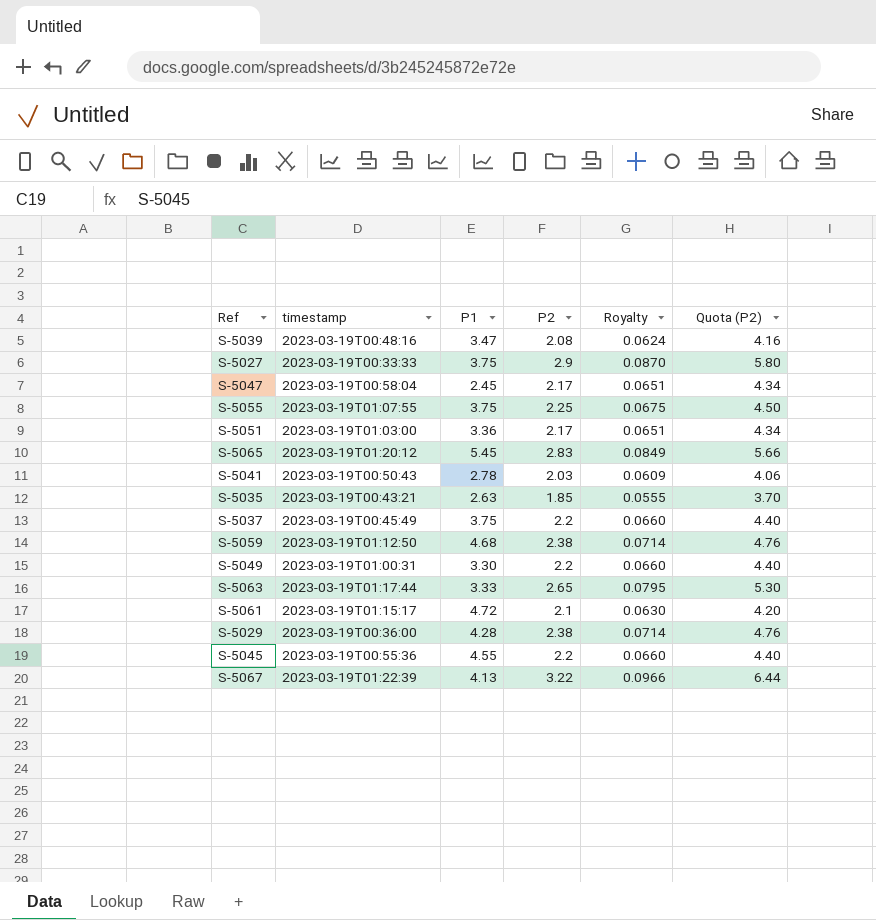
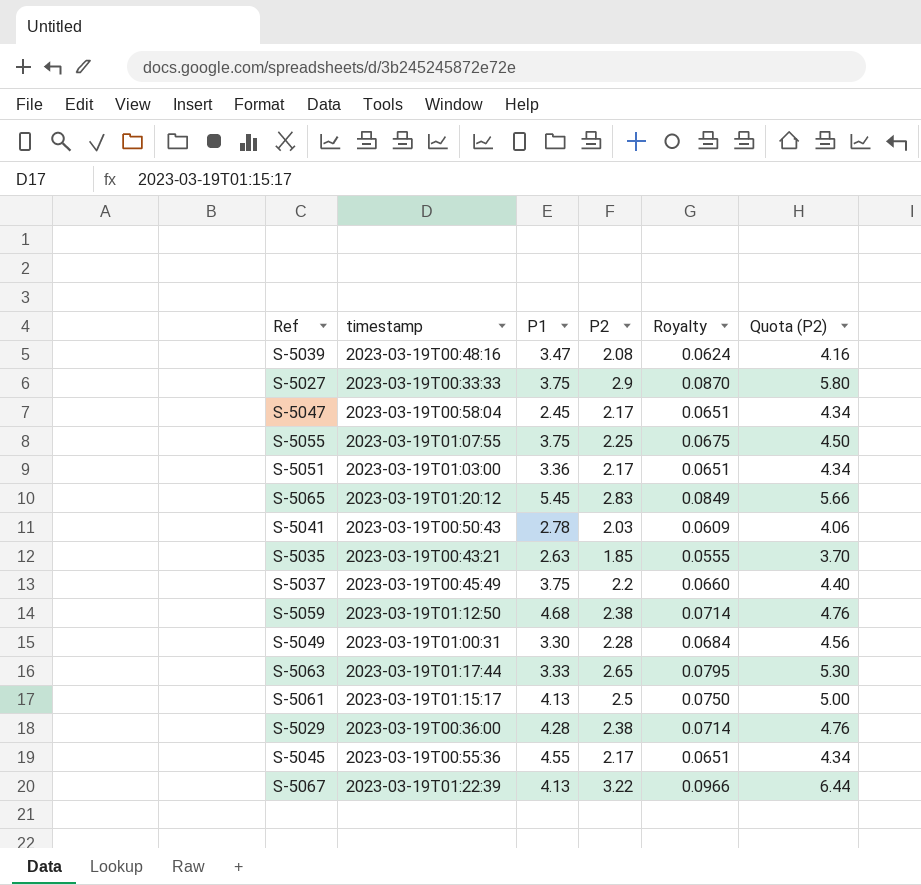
S-5049 | P2: 2.2 -> 2.28
S-5049 | Royalty: 0.0660 -> 0.0684
S-5049 | Quota (P2): 4.40 -> 4.56
S-5061 | P1: 4.72 -> 4.13
S-5061 | P2: 2.1 -> 2.5
S-5061 | Royalty: 0.0630 -> 0.0750
S-5061 | Quota (P2): 4.20 -> 5.00
S-5045 | P2: 2.2 -> 2.17
S-5045 | Royalty: 0.0660 -> 0.0651
S-5045 | Quota (P2): 4.40 -> 4.34

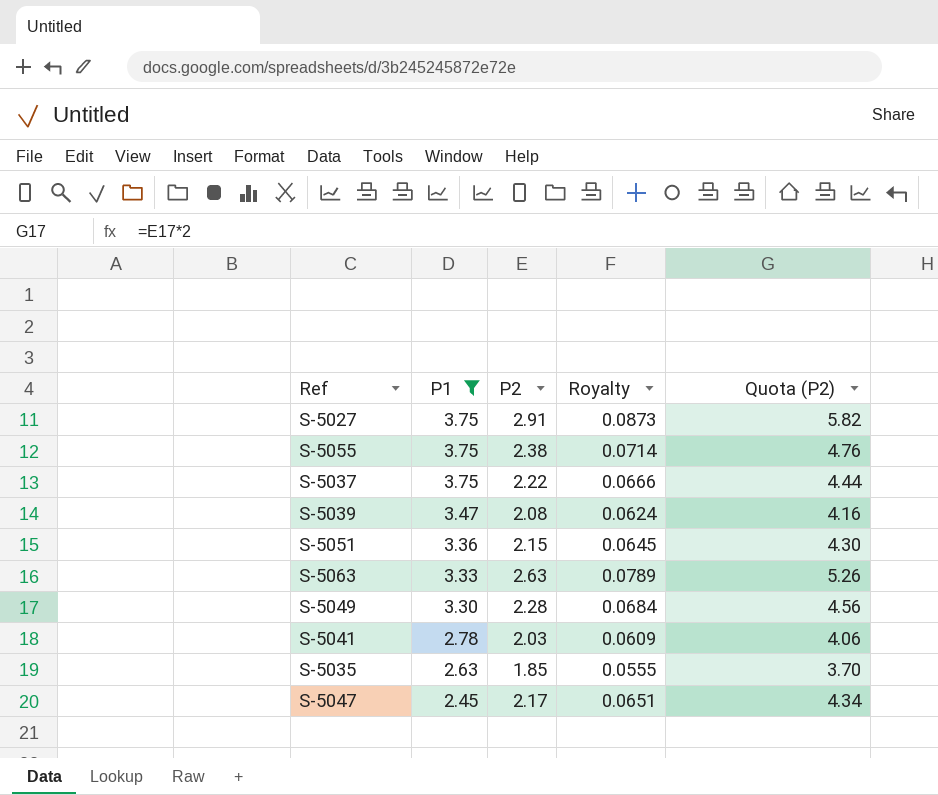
filter: none -> P1 <= 3.75
row order: none -> P1 descending
column timestamp | position: 2 -> none
S-5027 | P2: 2.9 -> 2.91
S-5027 | Royalty: 0.0870 -> 0.0873
S-5027 | Quota (P2): 5.80 -> 5.82
S-5055 | P2: 2.25 -> 2.38
S-5055 | Royalty: 0.0675 -> 0.0714
S-5055 | Quota (P2): 4.50 -> 4.76
S-5037 | P2: 2.2 -> 2.22
S-5037 | Royalty: 0.0660 -> 0.0666
S-5037 | Quota (P2): 4.40 -> 4.44
S-5051 | P2: 2.17 -> 2.15
S-5051 | Royalty: 0.0651 -> 0.0645
S-5051 | Quota (P2): 4.34 -> 4.30
S-5063 | P2: 2.65 -> 2.63
S-5063 | Royalty: 0.0795 -> 0.0789
S-5063 | Quota (P2): 5.30 -> 5.26

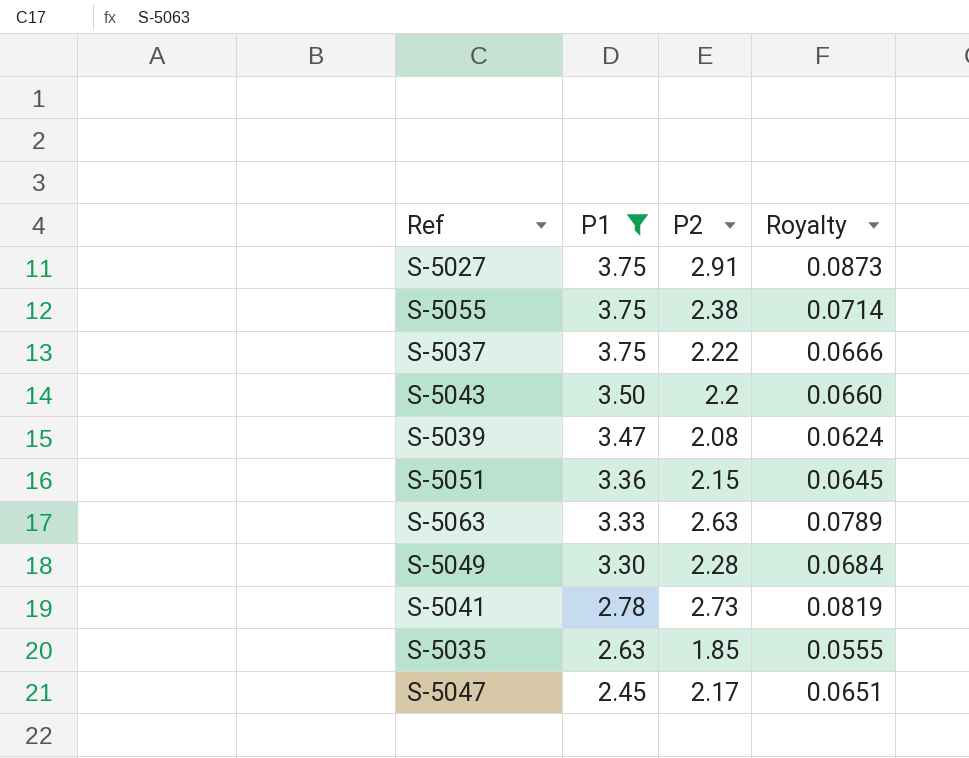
column Quota (P2) | formula: [P2] * 2 -> none
row S-5043: none -> 3.50 | 2.2 | 0.0660
S-5041 | P2: 2.03 -> 2.73
S-5041 | Royalty: 0.0609 -> 0.0819

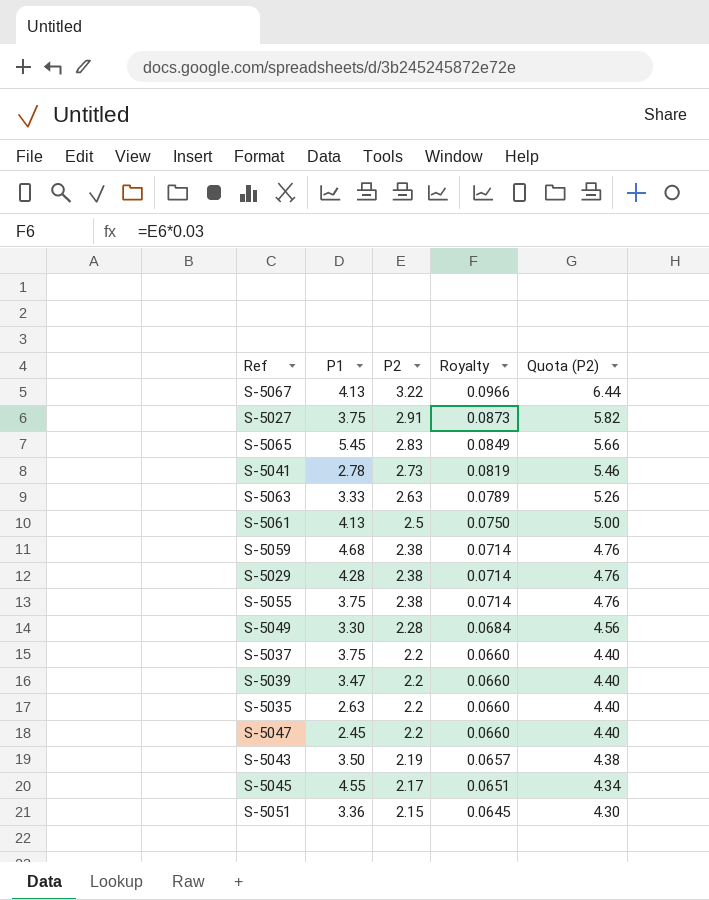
filter: P1 <= 3.75 -> none
row order: P1 descending -> P2 descending
column Quota (P2) | formula: none -> [P2] * 2
S-5037 | P2: 2.22 -> 2.2
S-5037 | Royalty: 0.0666 -> 0.0660
S-5039 | P2: 2.08 -> 2.2
S-5039 | Royalty: 0.0624 -> 0.0660
S-5035 | P2: 1.85 -> 2.2
S-5035 | Royalty: 0.0555 -> 0.0660
S-5047 | P2: 2.17 -> 2.2
S-5047 | Royalty: 0.0651 -> 0.0660
S-5043 | P2: 2.2 -> 2.19
S-5043 | Royalty: 0.0660 -> 0.0657

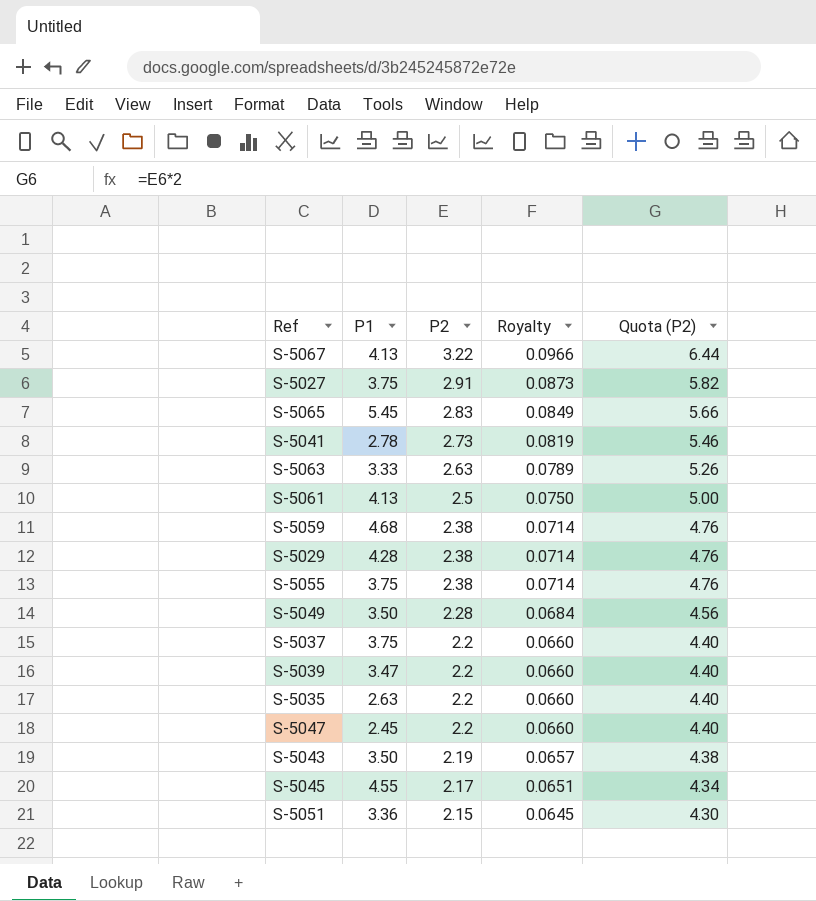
S-5049 | P1: 3.30 -> 3.50

